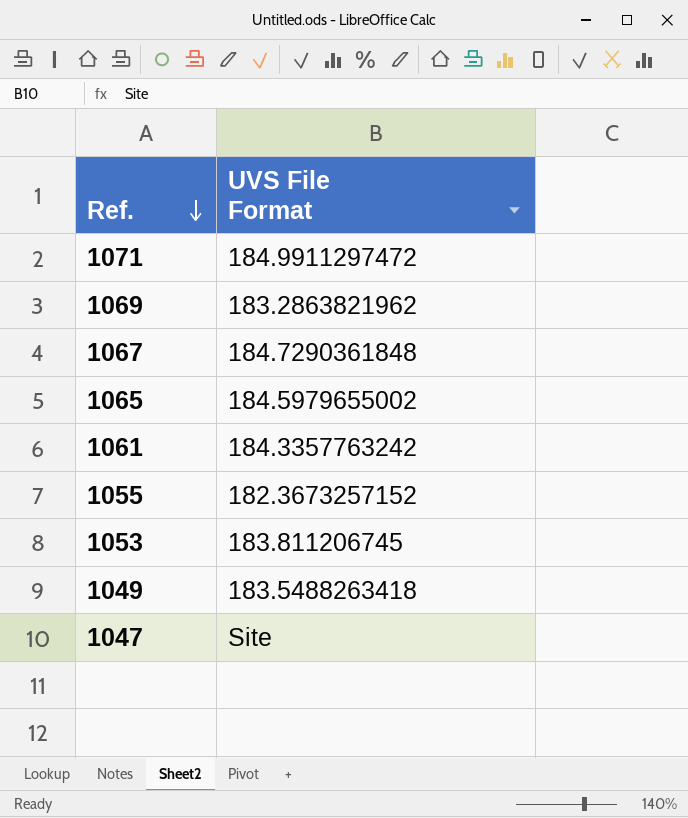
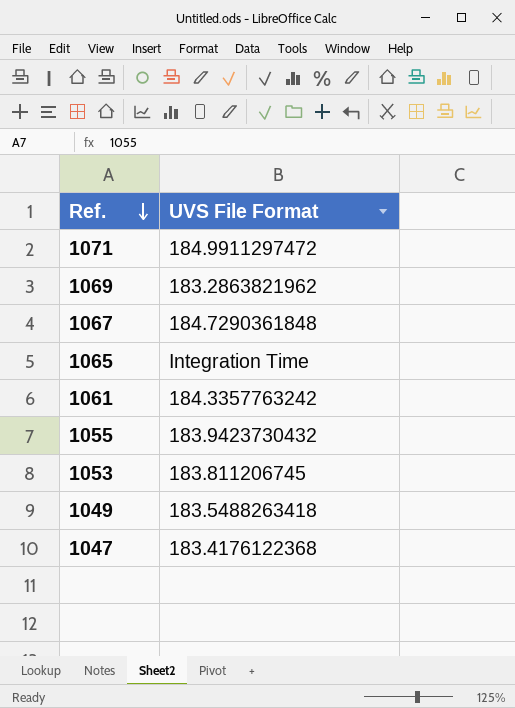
1065 | UVS File Format: 184.5979655002 -> Integration Time
1055 | UVS File Format: 182.3673257152 -> 183.9423730432
1047 | UVS File Format: Site -> 183.4176122368

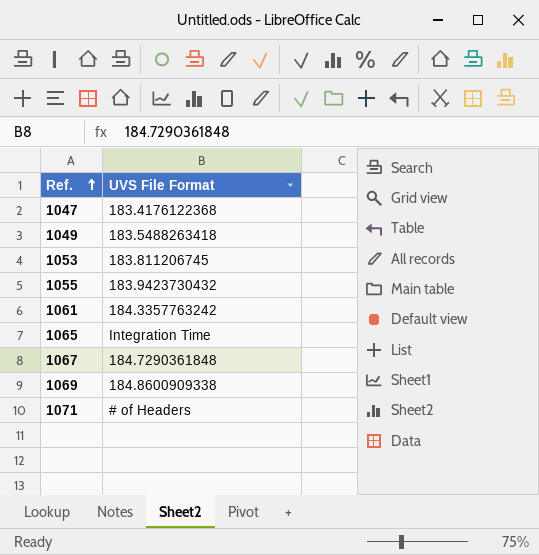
row order: Ref. descending -> Ref. ascending
1069 | UVS File Format: 183.2863821962 -> 184.8600909338
1071 | UVS File Format: 184.9911297472 -> # of Headers

